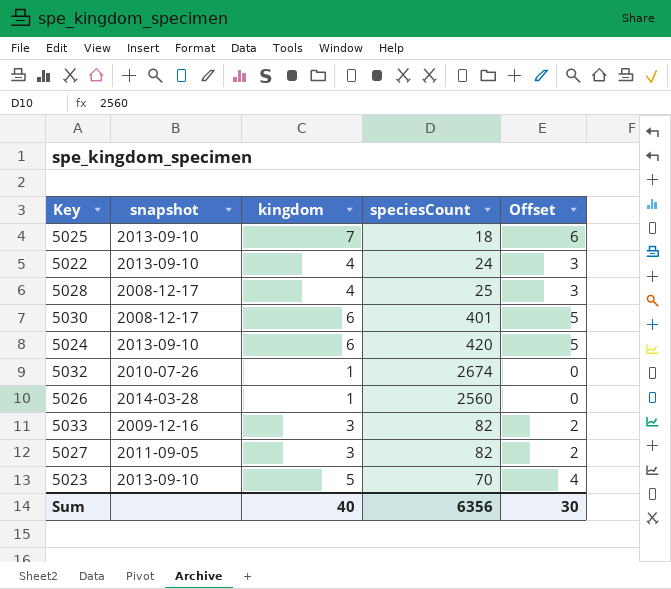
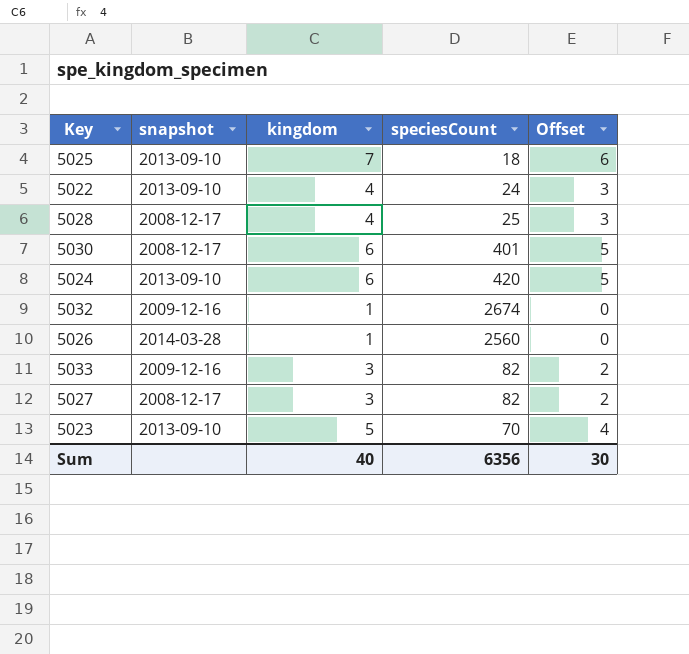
5032 | snapshot: 2010-07-26 -> 2009-12-16
5027 | snapshot: 2011-09-05 -> 2008-12-17

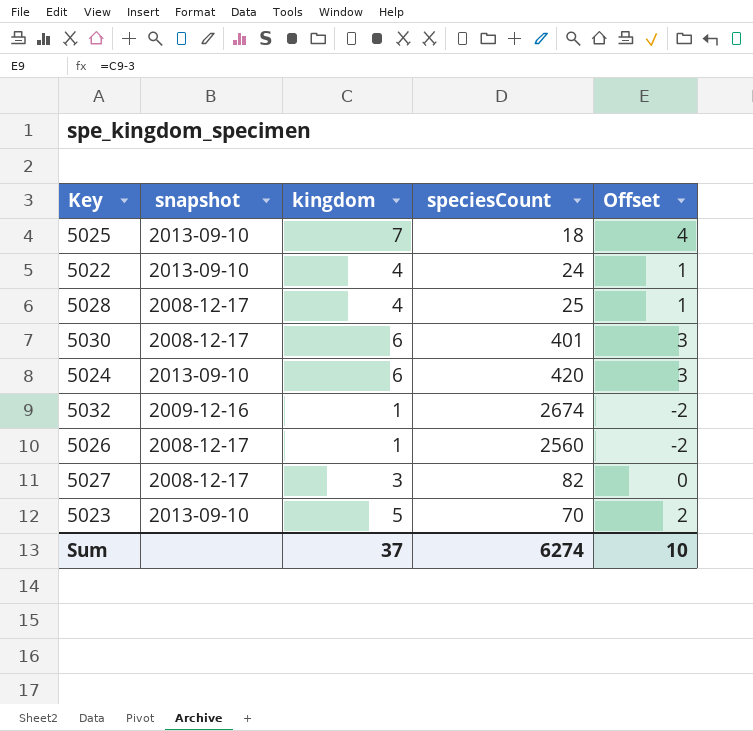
column Offset | formula: [kingdom] - 1 -> [kingdom] - 3
row 5033: 2009-12-16 | 3 | 82 | 2 -> none
5026 | snapshot: 2014-03-28 -> 2008-12-17
Sum | kingdom: 40 -> 37
Sum | speciesCount: 6356 -> 6274
Sum | Offset: 30 -> 10

